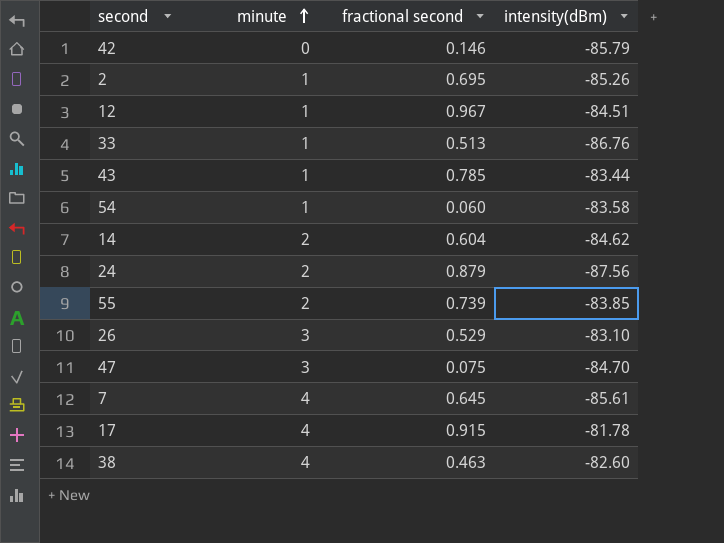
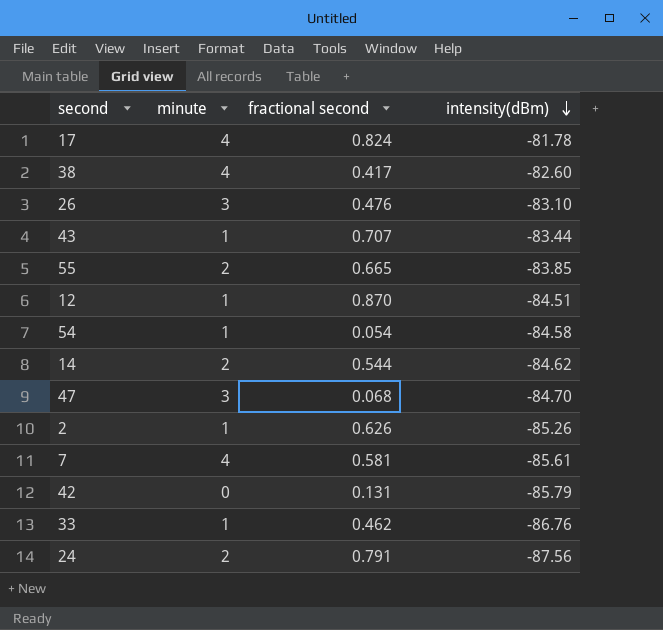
row order: minute ascending -> intensity(dBm) descending
17 | fractional second: 0.915 -> 0.824
38 | fractional second: 0.463 -> 0.417
26 | fractional second: 0.529 -> 0.476
43 | fractional second: 0.785 -> 0.707
55 | fractional second: 0.739 -> 0.665
12 | fractional second: 0.967 -> 0.870
54 | fractional second: 0.060 -> 0.054
54 | intensity(dBm): -83.58 -> -84.58
14 | fractional second: 0.604 -> 0.544
47 | fractional second: 0.075 -> 0.068
2 | fractional second: 0.695 -> 0.626
7 | fractional second: 0.645 -> 0.581
42 | fractional second: 0.146 -> 0.131
33 | fractional second: 0.513 -> 0.462
24 | fractional second: 0.879 -> 0.791

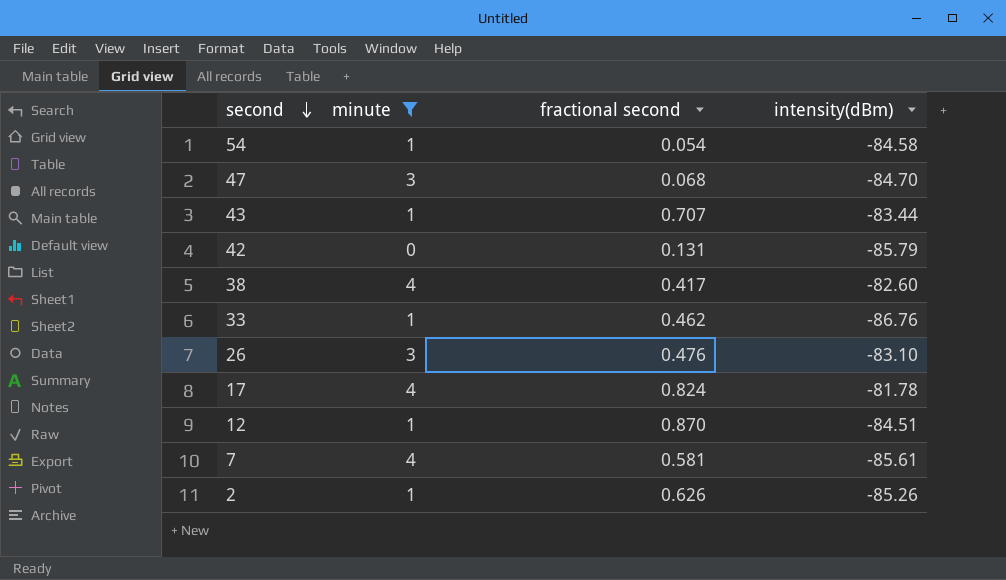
filter: none -> minute != 2
row order: intensity(dBm) descending -> second descending

